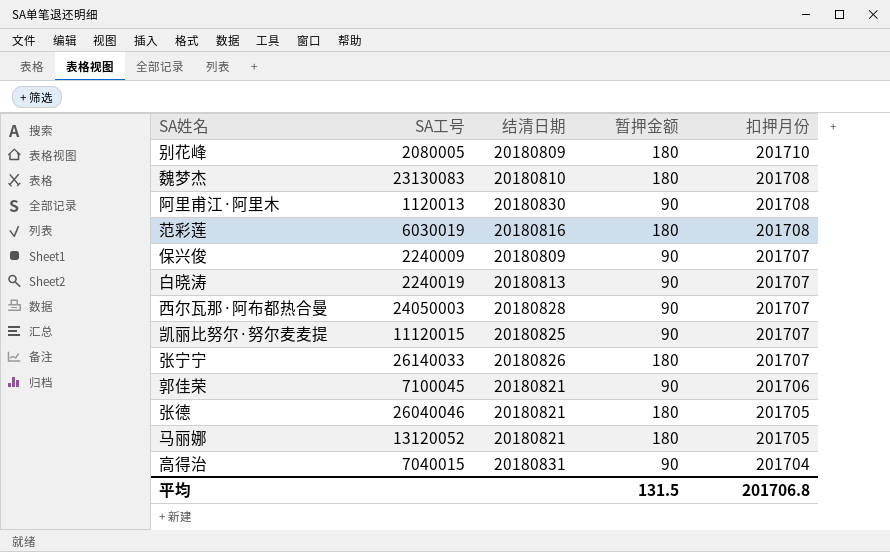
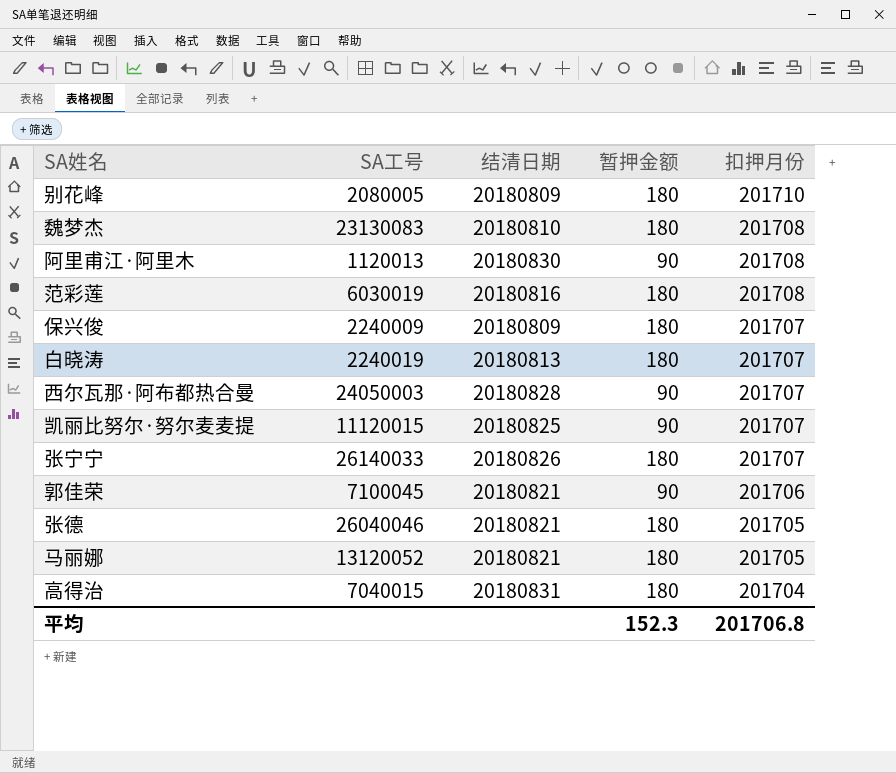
保兴俊 | 暂押金额: 90 -> 180
白晓涛 | 暂押金额: 90 -> 180
高得治 | 暂押金额: 90 -> 180
平均 | 暂押金额: 131.5 -> 152.3

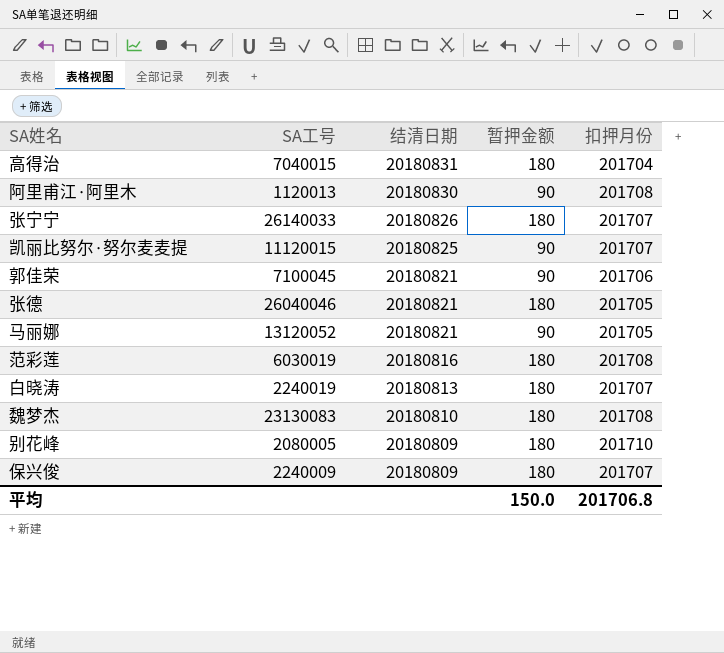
row order: 扣押月份 descending -> 结清日期 descending
row 西尔瓦那·阿布都热合曼: 24050003 | 20180828 | 90 | 201707 -> none
马丽娜 | 暂押金额: 180 -> 90
平均 | 暂押金额: 152.3 -> 150.0

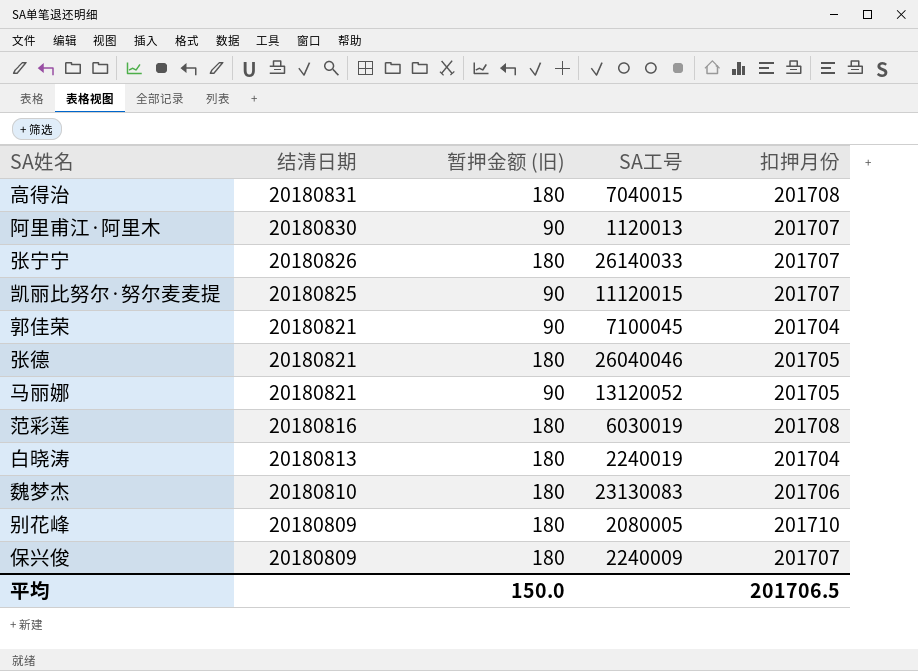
column name: 暂押金额 -> 暂押金额 (旧)
column SA工号 | position: 2 -> 4
高得治 | 扣押月份: 201704 -> 201708
阿里甫江·阿里木 | 扣押月份: 201708 -> 201707
郭佳荣 | 扣押月份: 201706 -> 201704
白晓涛 | 扣押月份: 201707 -> 201704
魏梦杰 | 扣押月份: 201708 -> 201706
平均 | 扣押月份: 201706.8 -> 201706.5

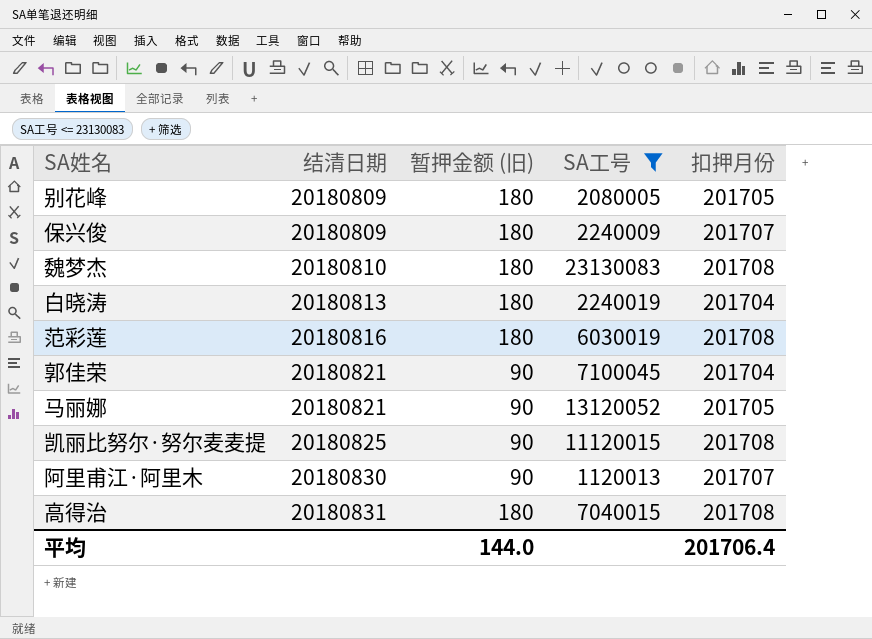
filter: none -> SA工号 <= 23130083
row order: 结清日期 descending -> 结清日期 ascending
别花峰 | 扣押月份: 201710 -> 201705
魏梦杰 | 扣押月份: 201706 -> 201708
凯丽比努尔·努尔麦麦提 | 扣押月份: 201707 -> 201708
平均 | 暂押金额 (旧): 150.0 -> 144.0
平均 | 扣押月份: 201706.5 -> 201706.4

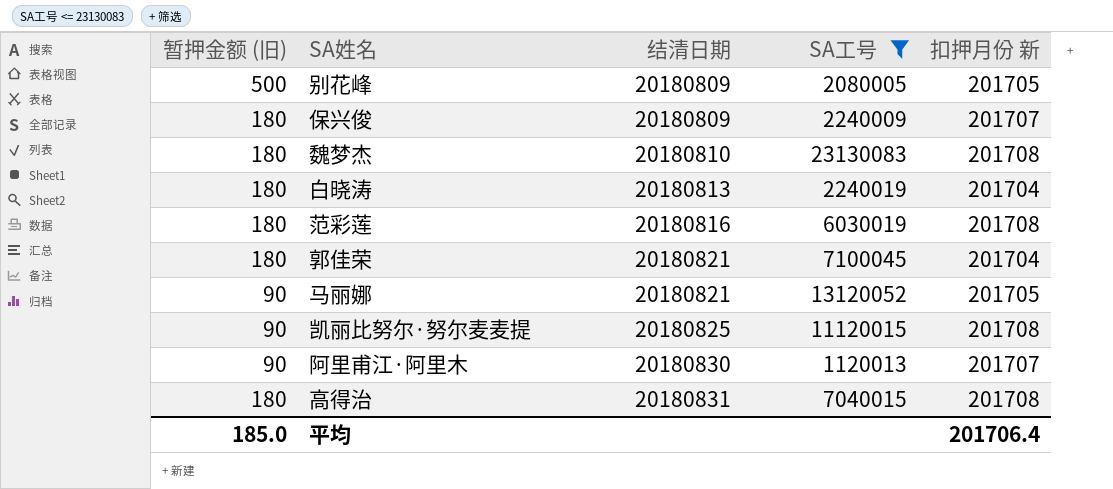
column 暂押金额 (旧) | position: 3 -> 1
column name: 扣押月份 -> 扣押月份 新
别花峰 | 暂押金额 (旧): 180 -> 500
郭佳荣 | 暂押金额 (旧): 90 -> 180
平均 | 暂押金额 (旧): 144.0 -> 185.0

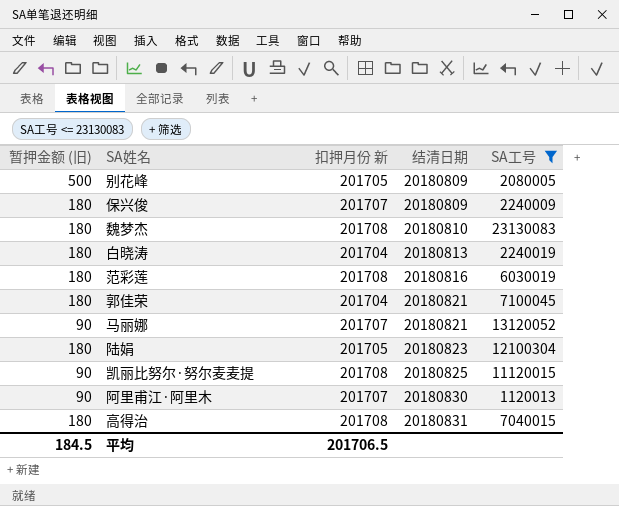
column 扣押月份 新 | position: 5 -> 3
马丽娜 | 扣押月份 新: 201705 -> 201707
row 陆娟: none -> 180 | 201705 | 20180823 | 12100304
平均 | 暂押金额 (旧): 185.0 -> 184.5
平均 | 扣押月份 新: 201706.4 -> 201706.5

